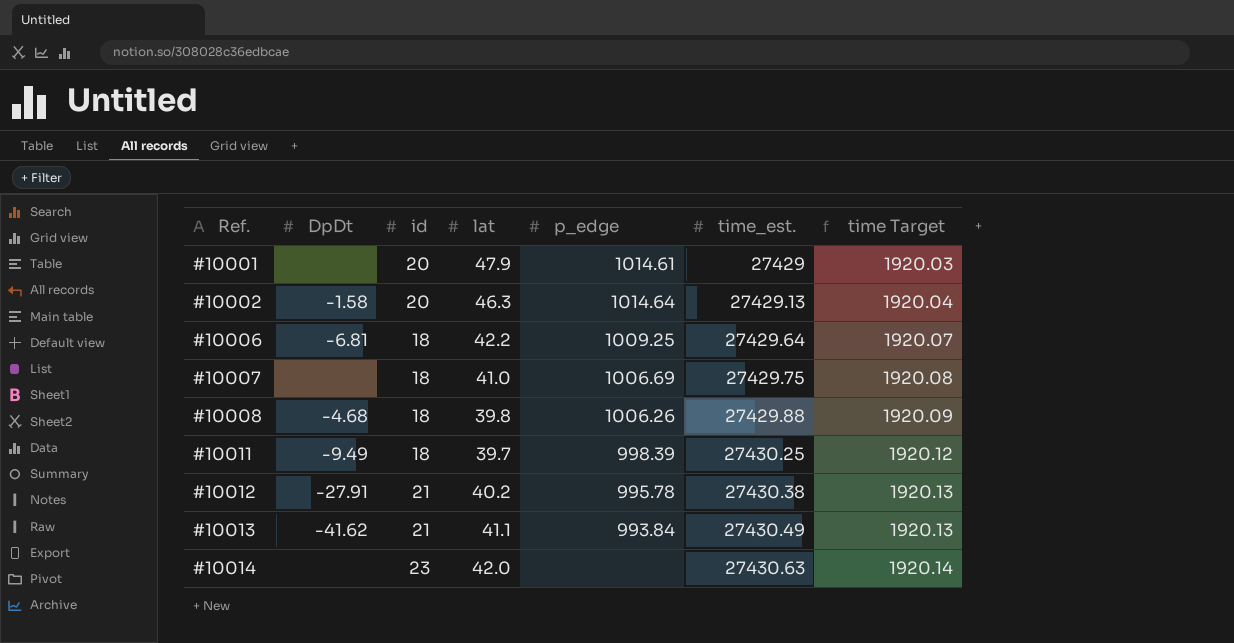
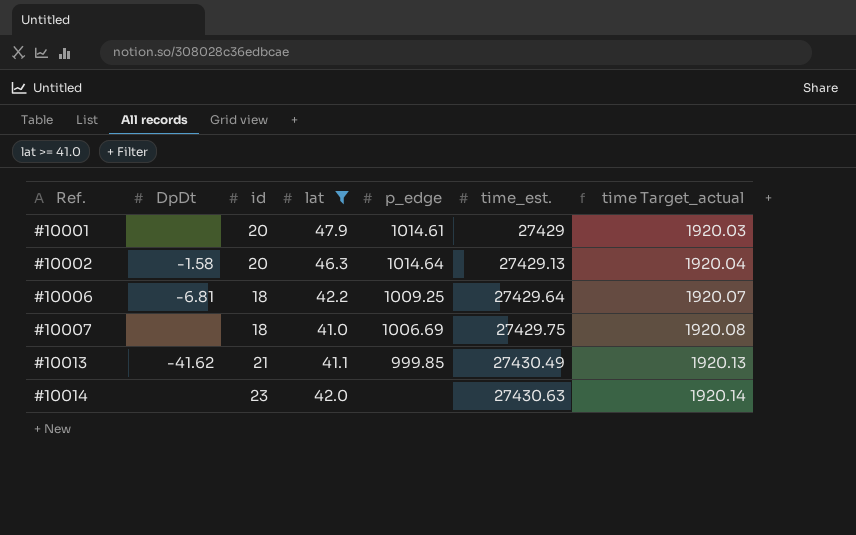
filter: none -> lat >= 41.0
column name: time Target -> time Target_actual
#10013 | p_edge: 993.84 -> 999.85

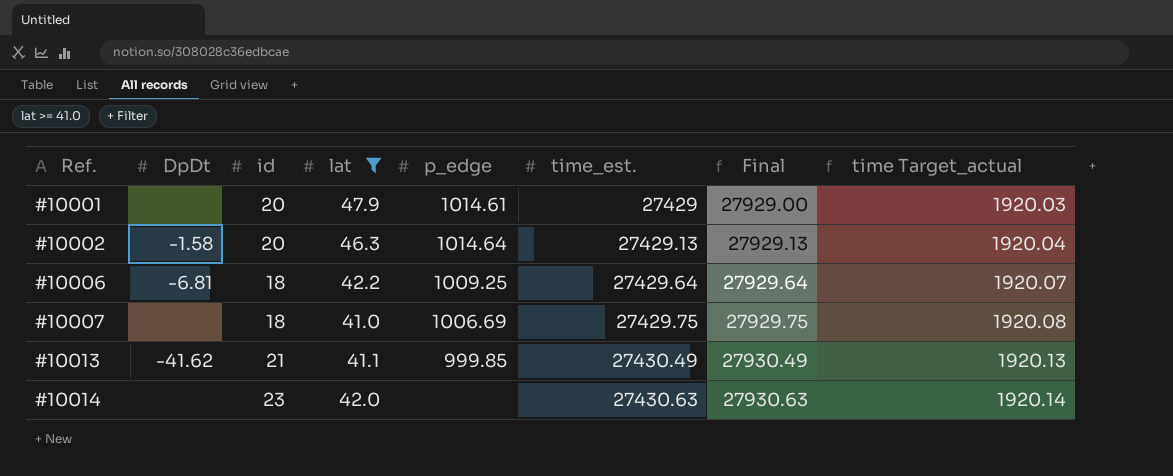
column Final | formula: none -> [time_est.] + 500

